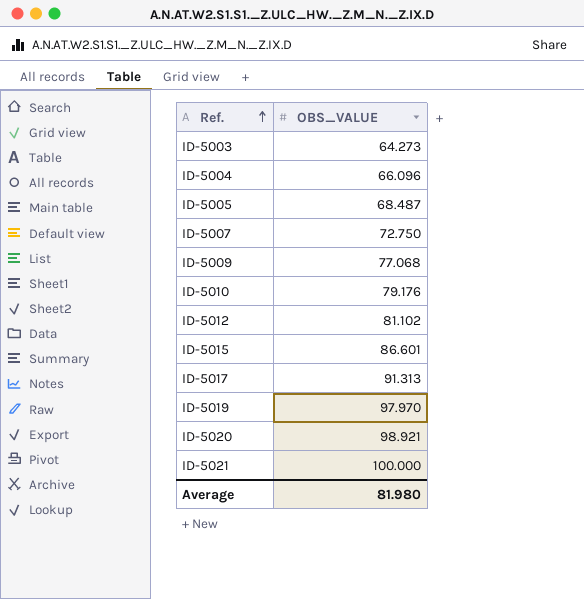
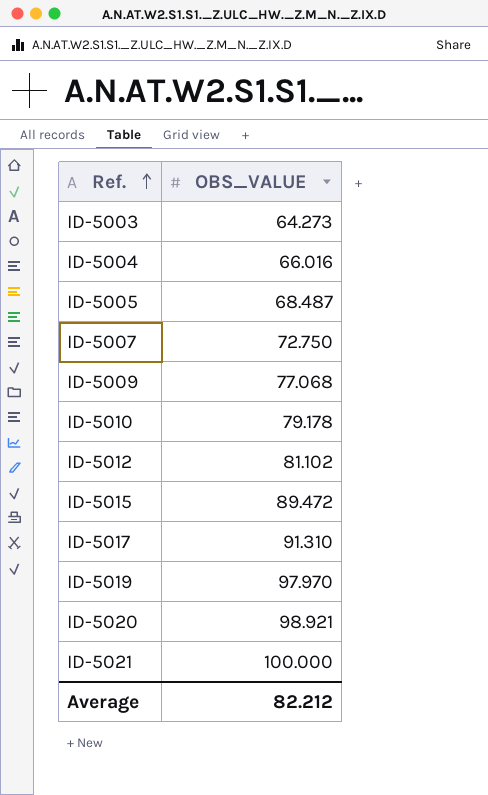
ID-5004 | OBS_VALUE: 66.096 -> 66.016
ID-5010 | OBS_VALUE: 79.176 -> 79.178
ID-5015 | OBS_VALUE: 86.601 -> 89.472
ID-5017 | OBS_VALUE: 91.313 -> 91.310
Average | OBS_VALUE: 81.980 -> 82.212

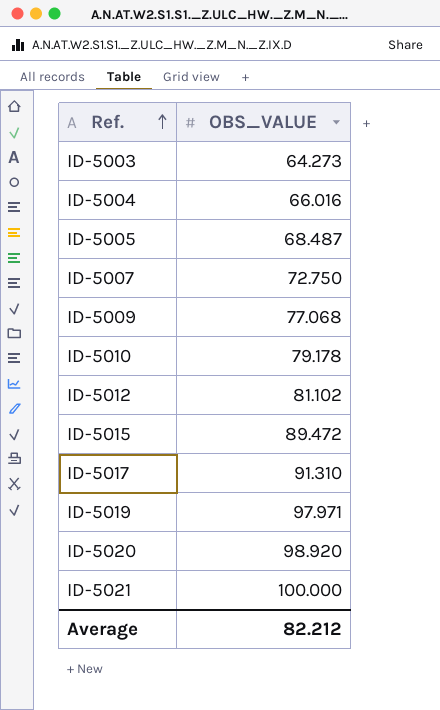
ID-5019 | OBS_VALUE: 97.970 -> 97.971
ID-5020 | OBS_VALUE: 98.921 -> 98.920

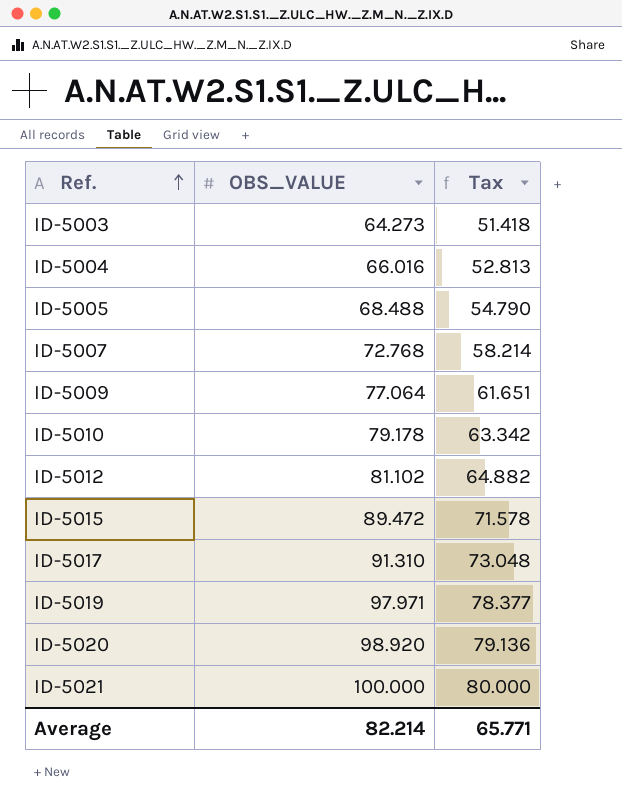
column Tax | formula: none -> [OBS_VALUE] * 0.8
ID-5005 | OBS_VALUE: 68.487 -> 68.488
ID-5007 | OBS_VALUE: 72.750 -> 72.768
ID-5009 | OBS_VALUE: 77.068 -> 77.064
Average | OBS_VALUE: 82.212 -> 82.214

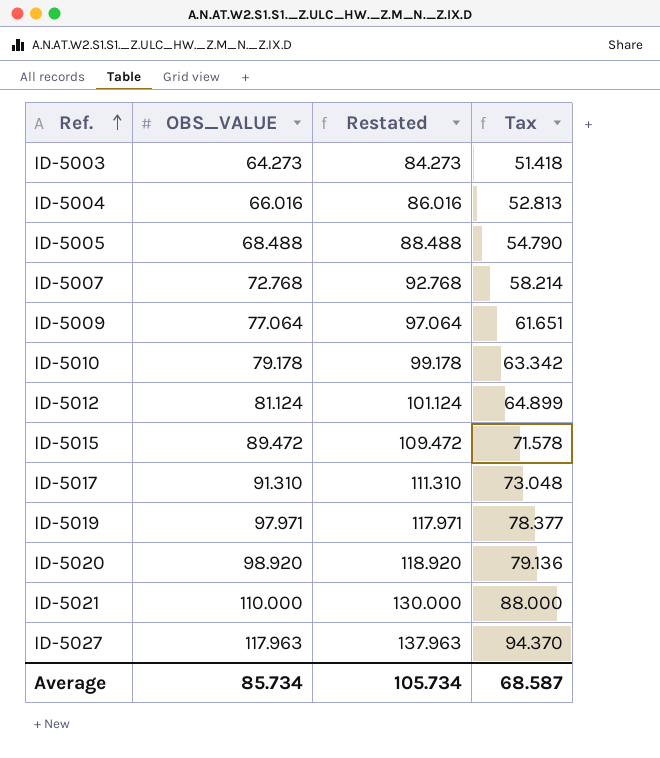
column Restated | formula: none -> [OBS_VALUE] + 20
ID-5012 | OBS_VALUE: 81.102 -> 81.124
ID-5012 | Tax: 64.882 -> 64.899
ID-5021 | OBS_VALUE: 100.000 -> 110.000
ID-5021 | Tax: 80.000 -> 88.000
row ID-5027: none -> 117.963 | 137.963 | 94.370
Average | OBS_VALUE: 82.214 -> 85.734
Average | Tax: 65.771 -> 68.587

